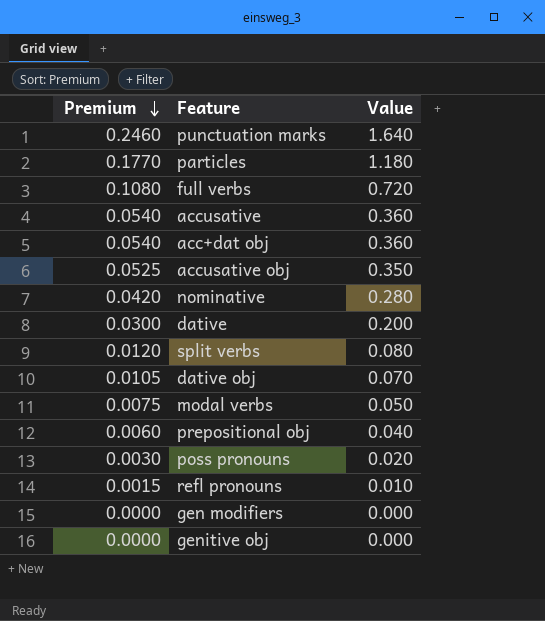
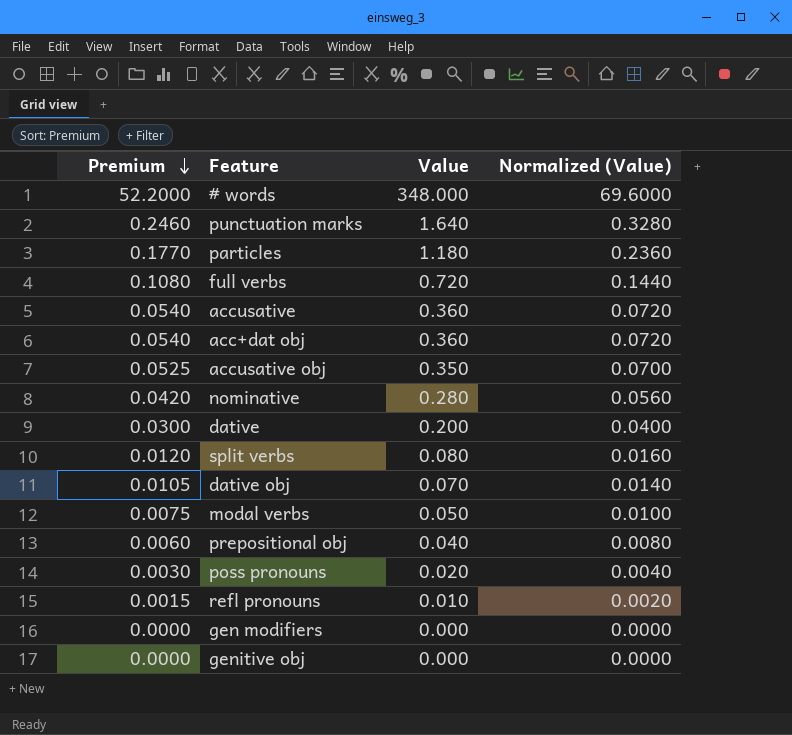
column Normalized (Value) | formula: none -> [Value] * 0.2
row # words: none -> 52.2000 | 348.000 | 69.6000

